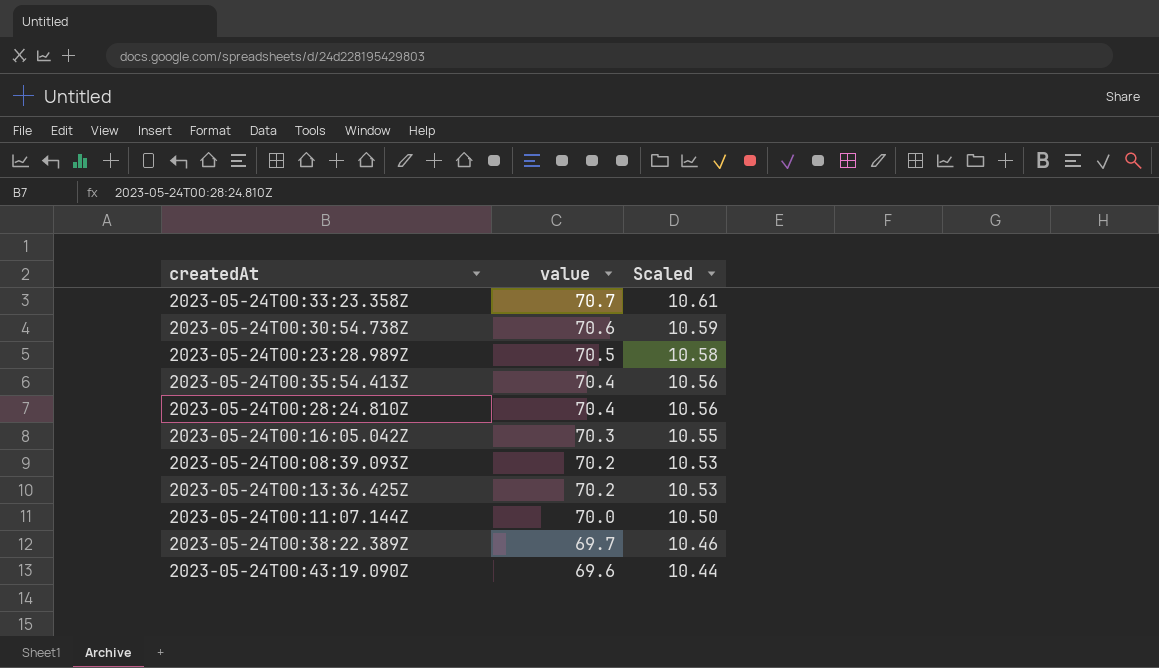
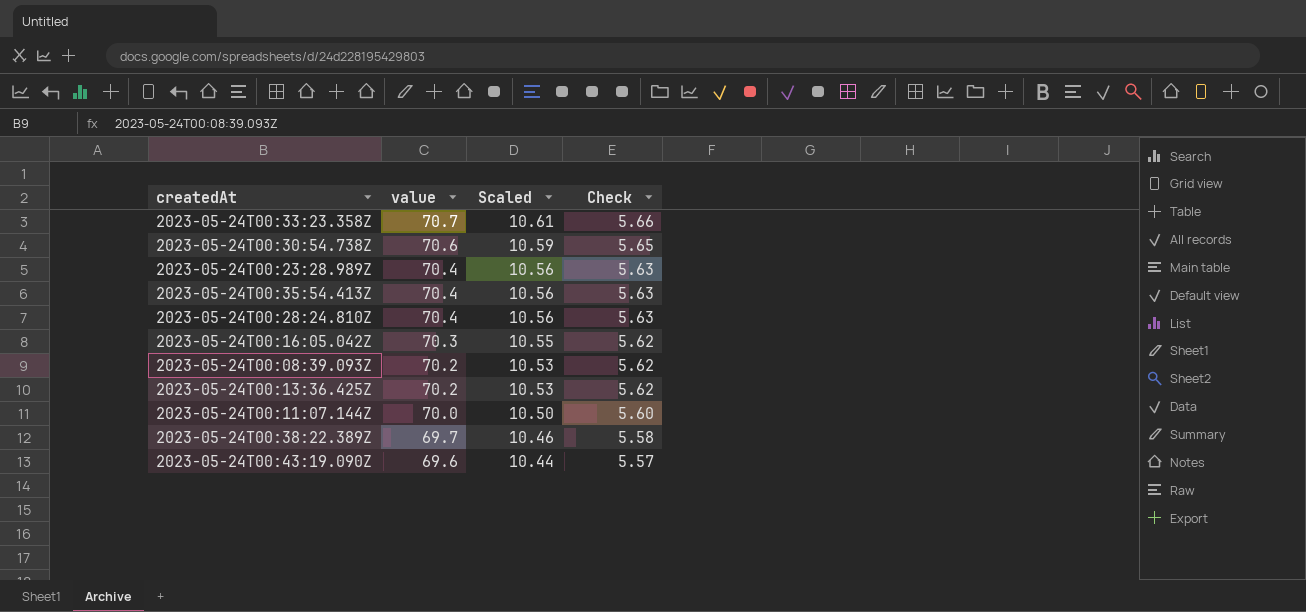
column Check | formula: none -> [value] * 0.08
2023-05-24T00:23:28.989Z | value: 70.5 -> 70.4
2023-05-24T00:23:28.989Z | Scaled: 10.58 -> 10.56

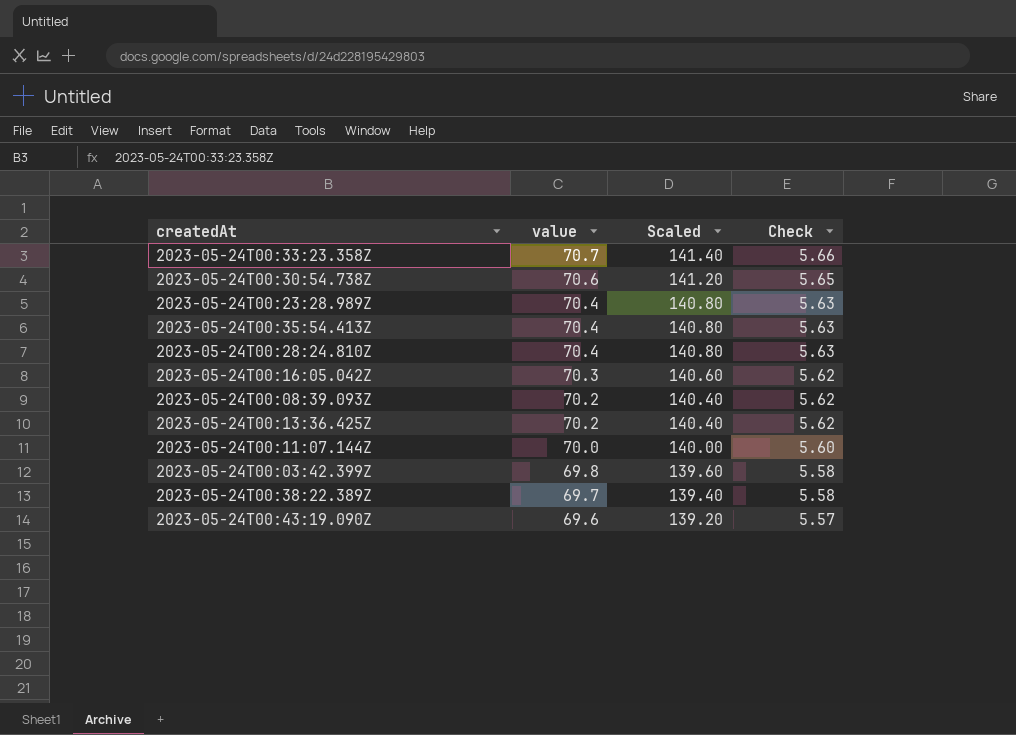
column Scaled | formula: [value] * 0.15 -> [value] * 2
row 2023-05-24T00:03:42.399Z: none -> 69.8 | 139.60 | 5.58

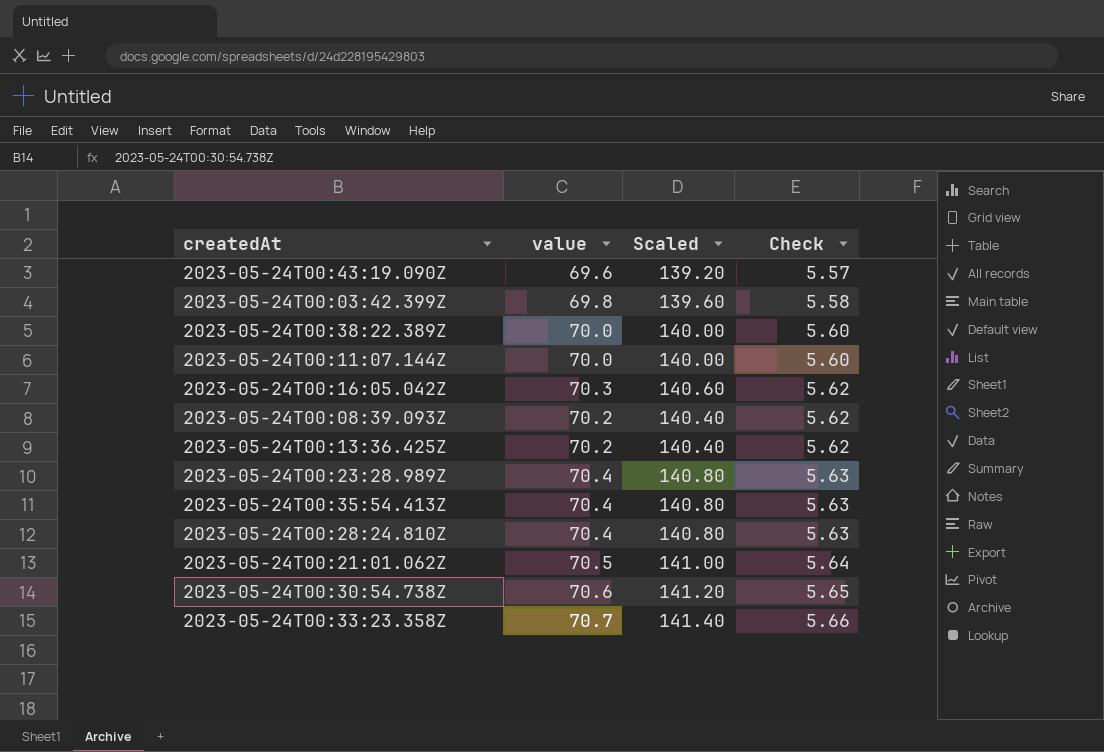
row order: value descending -> Check ascending
2023-05-24T00:38:22.389Z | value: 69.7 -> 70.0
2023-05-24T00:38:22.389Z | Scaled: 139.40 -> 140.00
2023-05-24T00:38:22.389Z | Check: 5.58 -> 5.60
row 2023-05-24T00:21:01.062Z: none -> 70.5 | 141.00 | 5.64

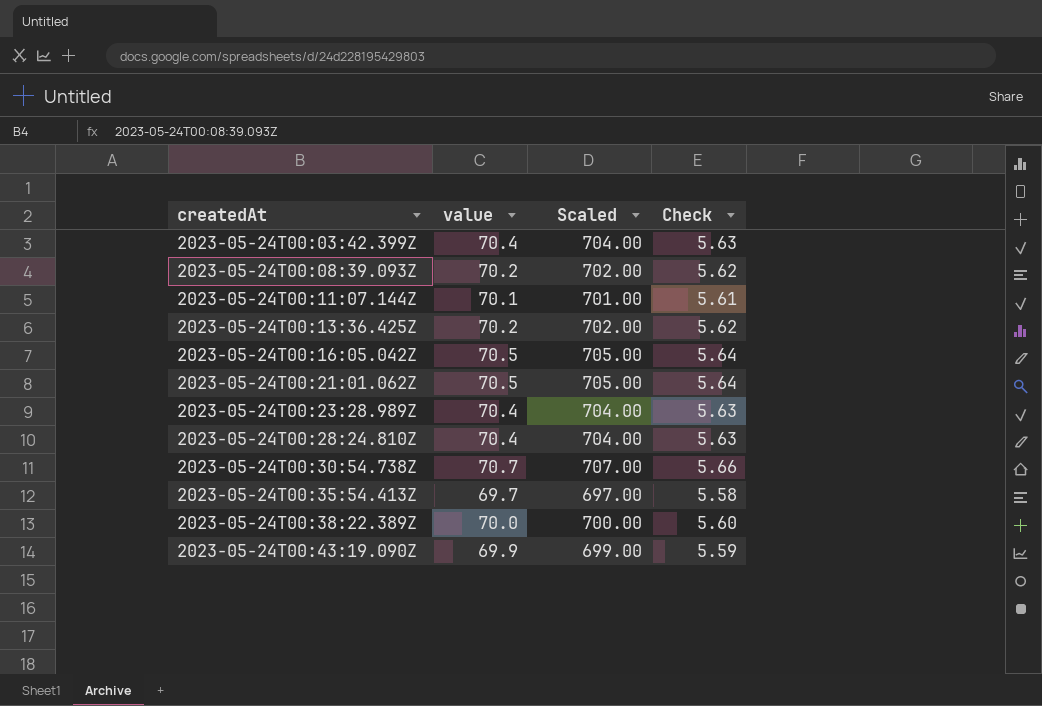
row order: Check ascending -> createdAt ascending
column Scaled | formula: [value] * 2 -> [value] * 10
row 2023-05-24T00:33:23.358Z: 70.7 | 141.40 | 5.66 -> none
2023-05-24T00:03:42.399Z | value: 69.8 -> 70.4
2023-05-24T00:03:42.399Z | Check: 5.58 -> 5.63
2023-05-24T00:11:07.144Z | value: 70.0 -> 70.1
2023-05-24T00:11:07.144Z | Check: 5.60 -> 5.61
2023-05-24T00:16:05.042Z | value: 70.3 -> 70.5
2023-05-24T00:16:05.042Z | Check: 5.62 -> 5.64
2023-05-24T00:30:54.738Z | value: 70.6 -> 70.7
2023-05-24T00:30:54.738Z | Check: 5.65 -> 5.66
2023-05-24T00:35:54.413Z | value: 70.4 -> 69.7
2023-05-24T00:35:54.413Z | Check: 5.63 -> 5.58
2023-05-24T00:43:19.090Z | value: 69.6 -> 69.9
2023-05-24T00:43:19.090Z | Check: 5.57 -> 5.59

